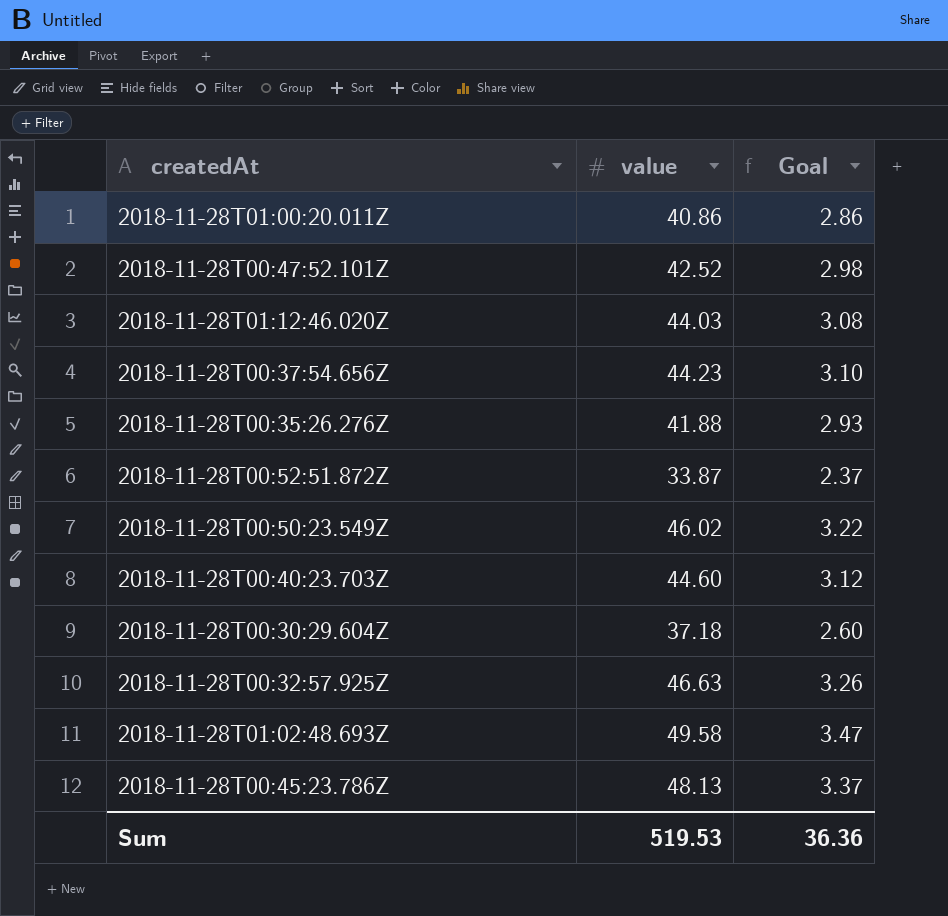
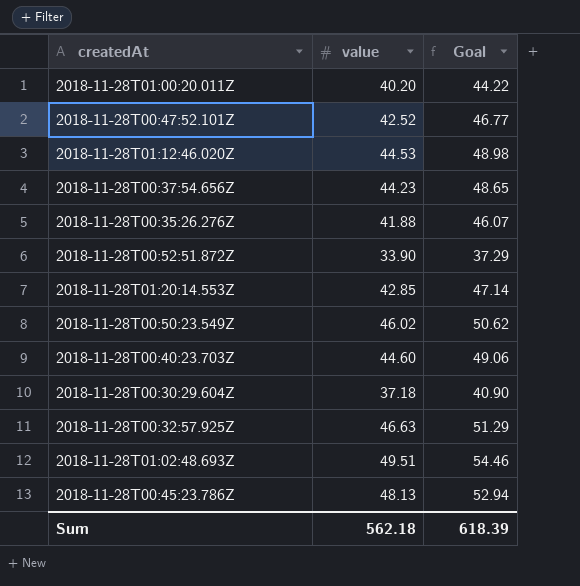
column Goal | formula: [value] * 0.07 -> [value] * 1.1
2018-11-28T01:00:20.011Z | value: 40.86 -> 40.20
2018-11-28T01:12:46.020Z | value: 44.03 -> 44.53
2018-11-28T00:52:51.872Z | value: 33.87 -> 33.90
row 2018-11-28T01:20:14.553Z: none -> 42.85 | 47.14
2018-11-28T01:02:48.693Z | value: 49.58 -> 49.51
Sum | value: 519.53 -> 562.18
Sum | Goal: 36.36 -> 618.39

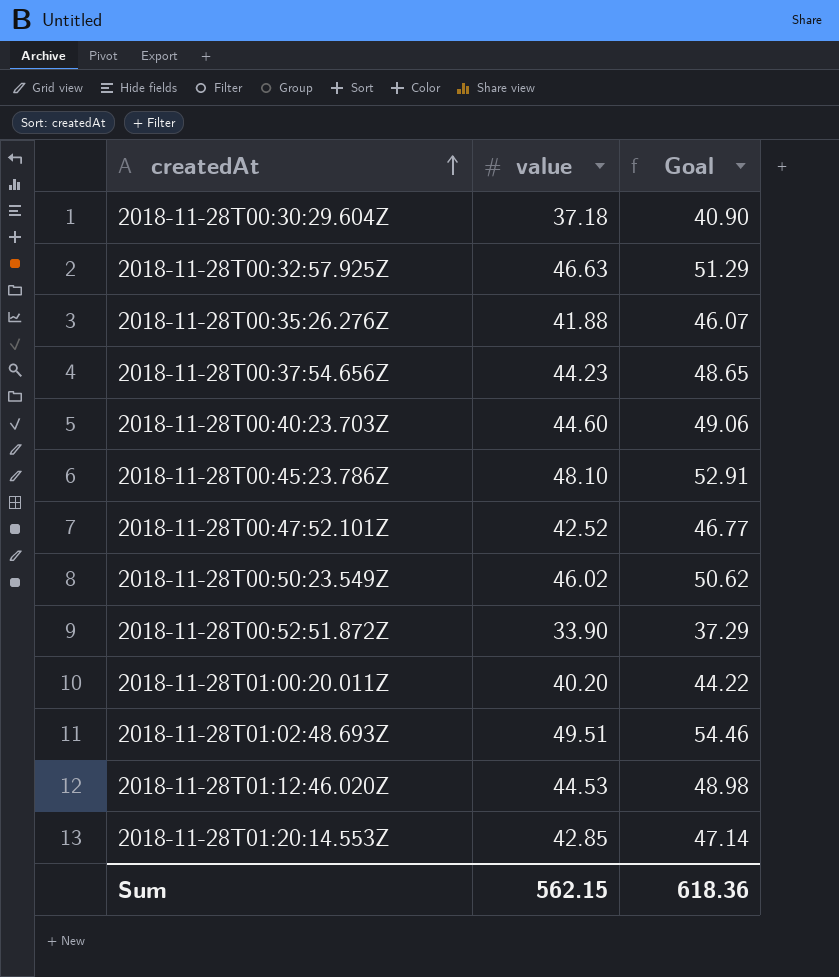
row order: none -> createdAt ascending
2018-11-28T00:45:23.786Z | value: 48.13 -> 48.10
2018-11-28T00:45:23.786Z | Goal: 52.94 -> 52.91
Sum | value: 562.18 -> 562.15
Sum | Goal: 618.39 -> 618.36

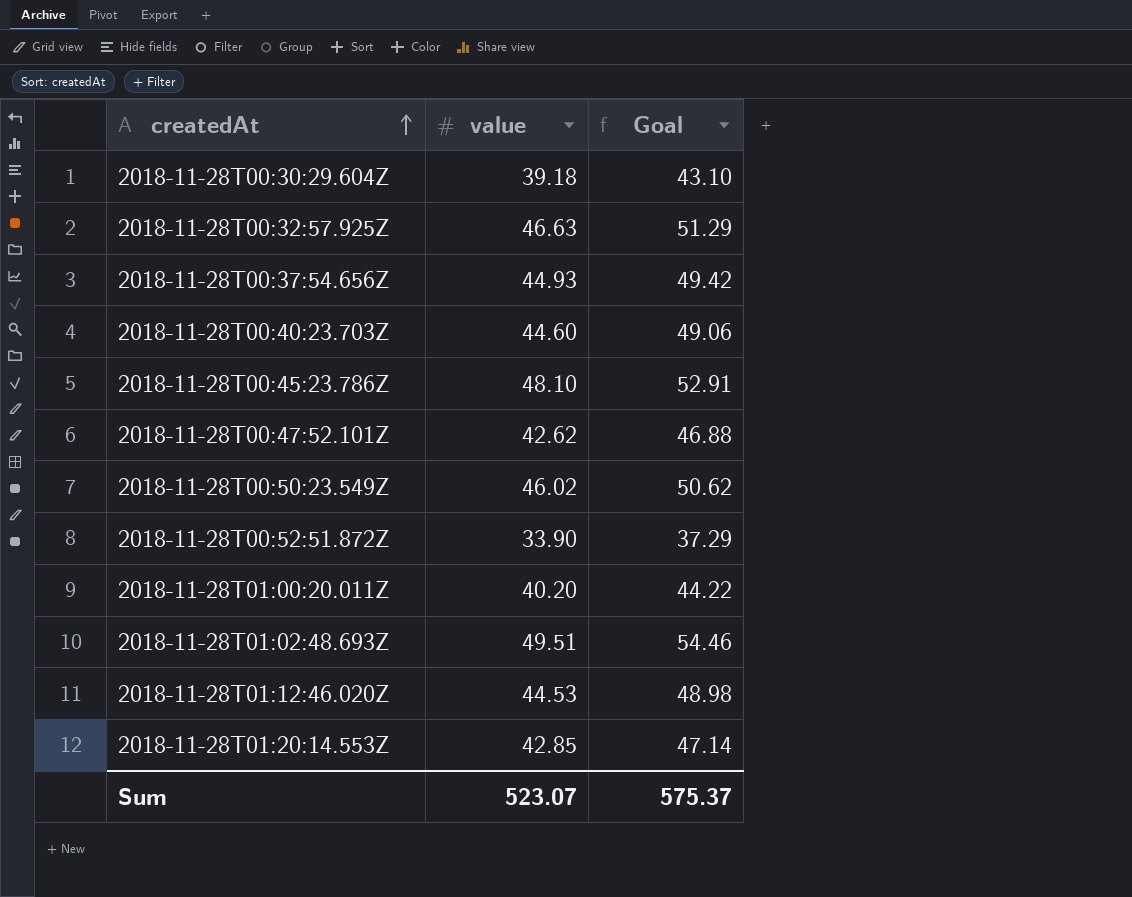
row 2018-11-28T00:35:26.276Z: 41.88 | 46.07 -> none
2018-11-28T00:30:29.604Z | value: 37.18 -> 39.18
2018-11-28T00:30:29.604Z | Goal: 40.90 -> 43.10
2018-11-28T00:37:54.656Z | value: 44.23 -> 44.93
2018-11-28T00:37:54.656Z | Goal: 48.65 -> 49.42
2018-11-28T00:47:52.101Z | value: 42.52 -> 42.62
2018-11-28T00:47:52.101Z | Goal: 46.77 -> 46.88
Sum | value: 562.15 -> 523.07
Sum | Goal: 618.36 -> 575.37

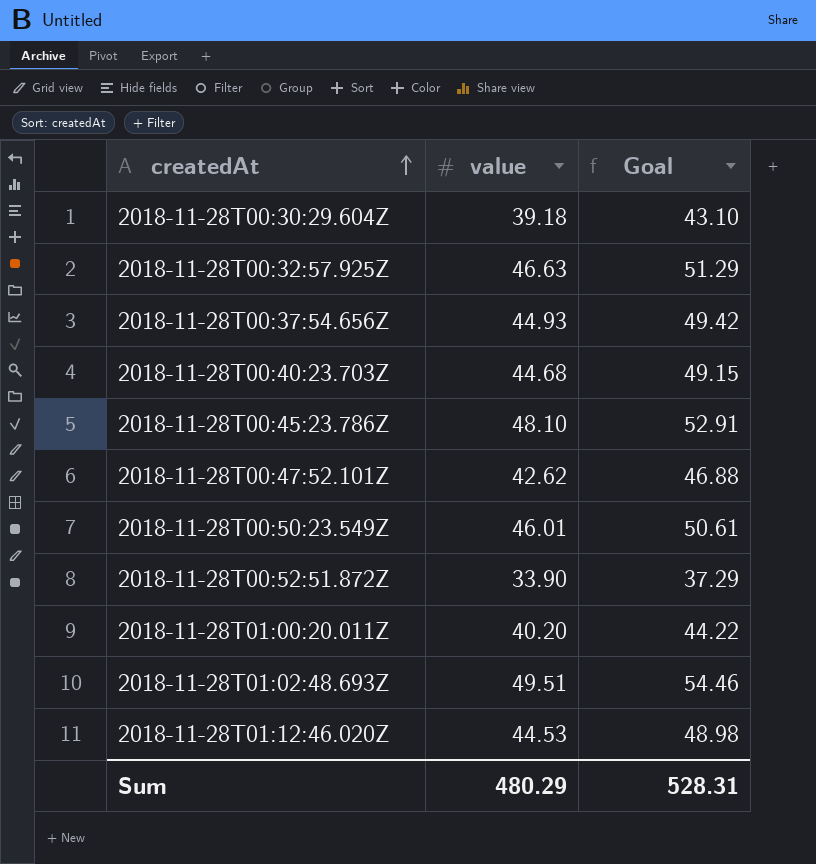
row 2018-11-28T01:20:14.553Z: 42.85 | 47.14 -> none
2018-11-28T00:40:23.703Z | value: 44.60 -> 44.68
2018-11-28T00:40:23.703Z | Goal: 49.06 -> 49.15
2018-11-28T00:50:23.549Z | value: 46.02 -> 46.01
2018-11-28T00:50:23.549Z | Goal: 50.62 -> 50.61
Sum | value: 523.07 -> 480.29
Sum | Goal: 575.37 -> 528.31

